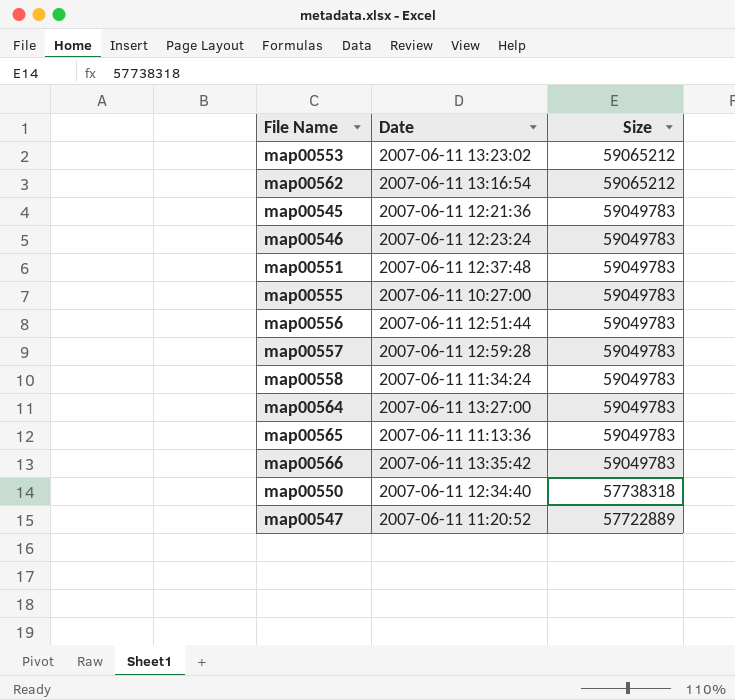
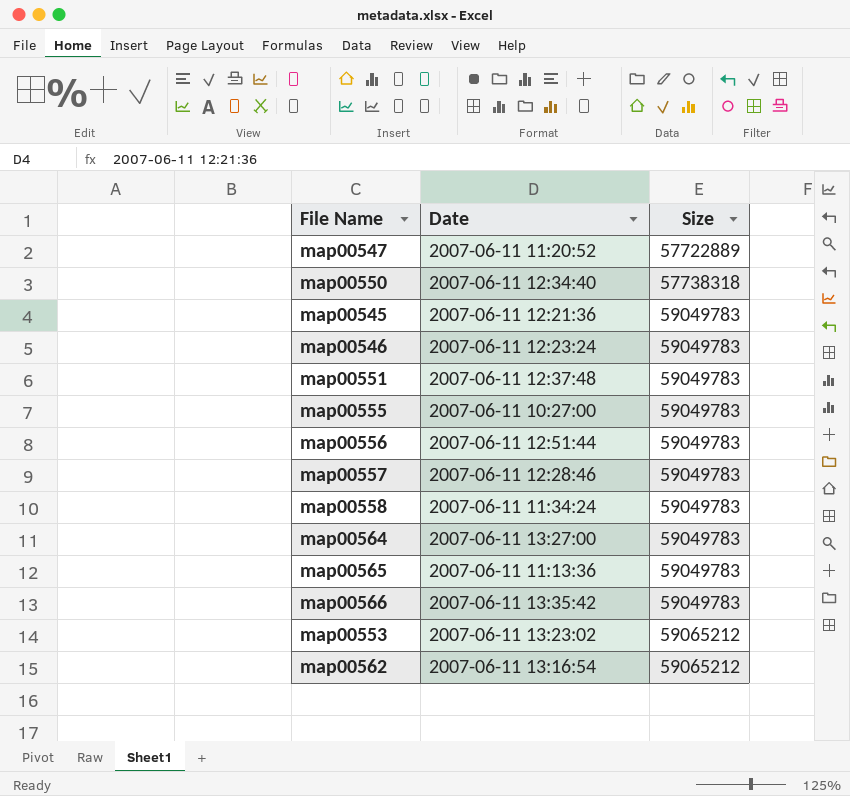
row order: Size descending -> Size ascending
map00557 | Date: 2007-06-11 12:59:28 -> 2007-06-11 12:28:46

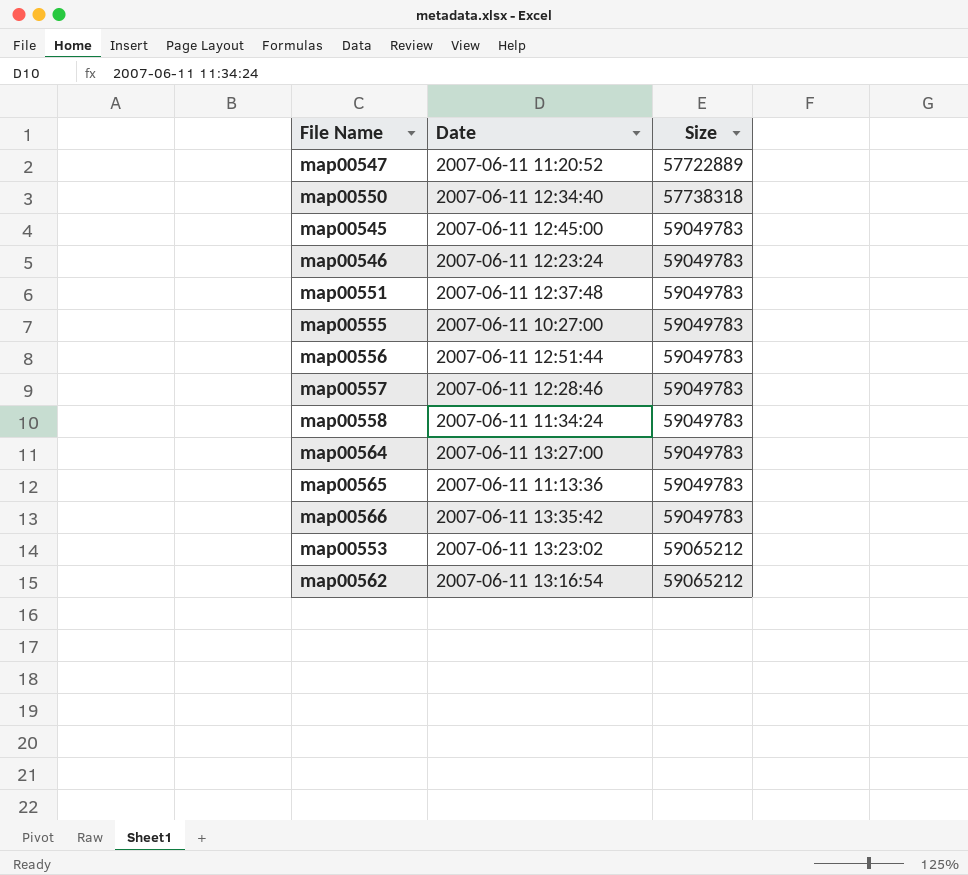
map00545 | Date: 2007-06-11 12:21:36 -> 2007-06-11 12:45:00

